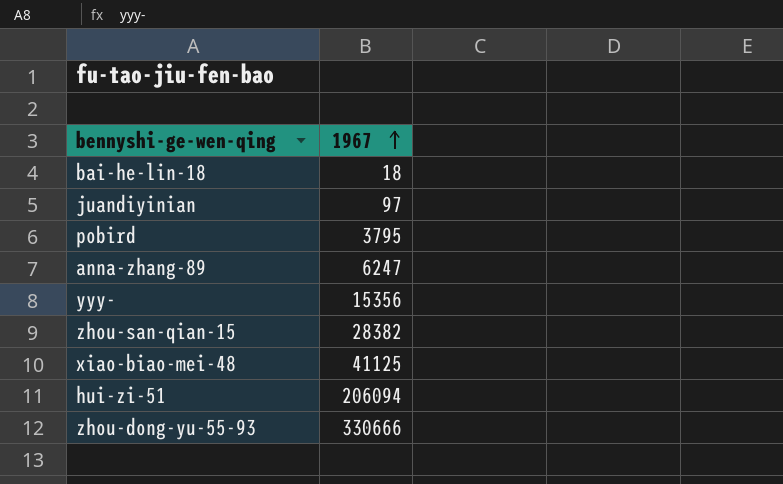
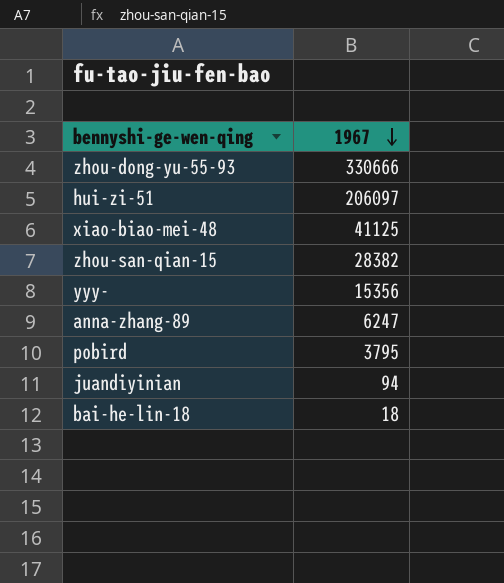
row order: 1967 ascending -> 1967 descending
hui-zi-51 | 1967: 206094 -> 206097
juandiyinian | 1967: 97 -> 94

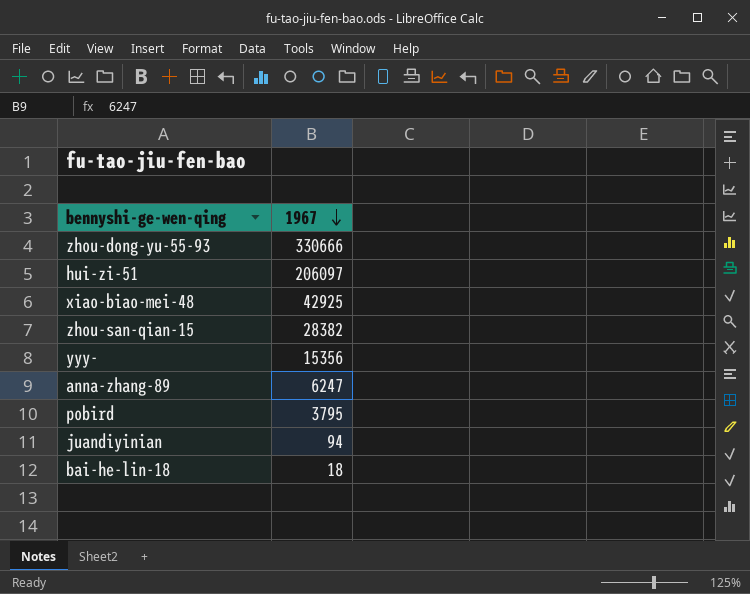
xiao-biao-mei-48 | 1967: 41125 -> 42925

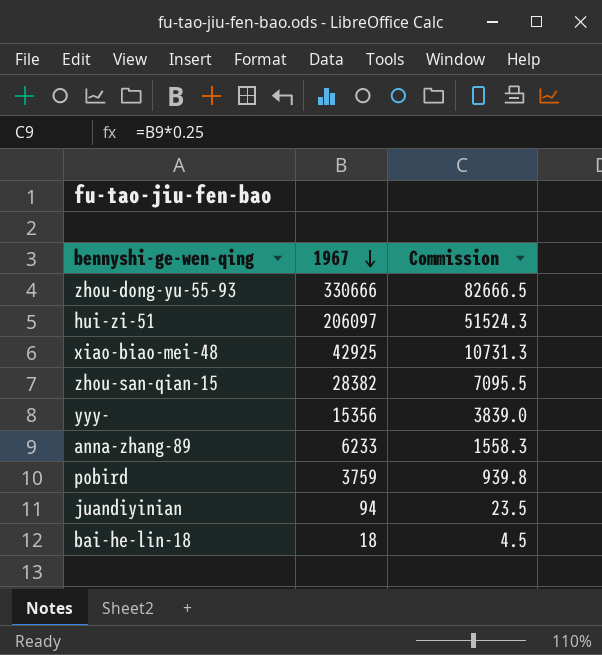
column Commission | formula: none -> [1967] * 0.25
anna-zhang-89 | 1967: 6247 -> 6233
pobird | 1967: 3795 -> 3759

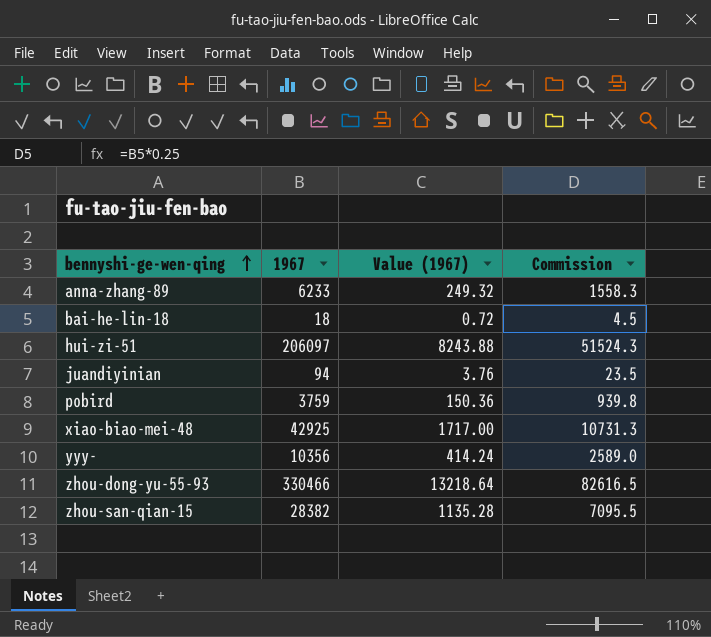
row order: 1967 descending -> bennyshi-ge-wen-qing ascending
column Value (1967) | formula: none -> [1967] * 0.04
yyy- | 1967: 15356 -> 10356
yyy- | Commission: 3839.0 -> 2589.0
zhou-dong-yu-55-93 | 1967: 330666 -> 330466
zhou-dong-yu-55-93 | Commission: 82666.5 -> 82616.5

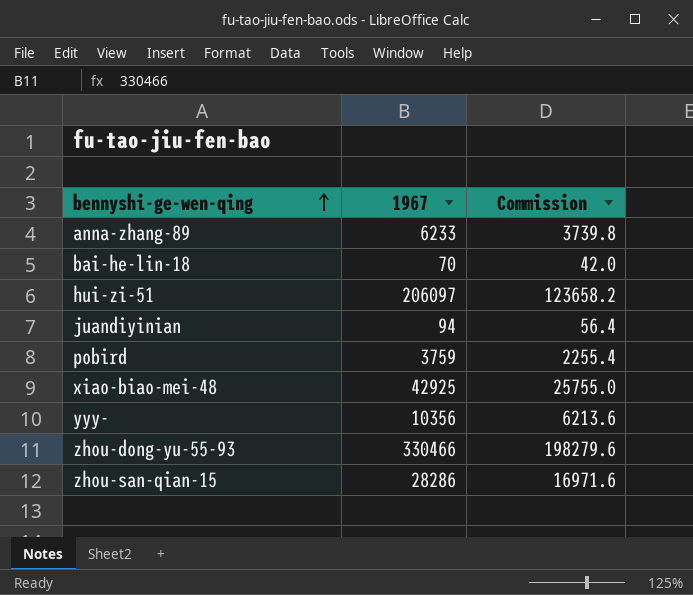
column Value (1967) | formula: [1967] * 0.04 -> none
column Commission | formula: [1967] * 0.25 -> [1967] * 0.6
bai-he-lin-18 | 1967: 18 -> 70
zhou-san-qian-15 | 1967: 28382 -> 28286

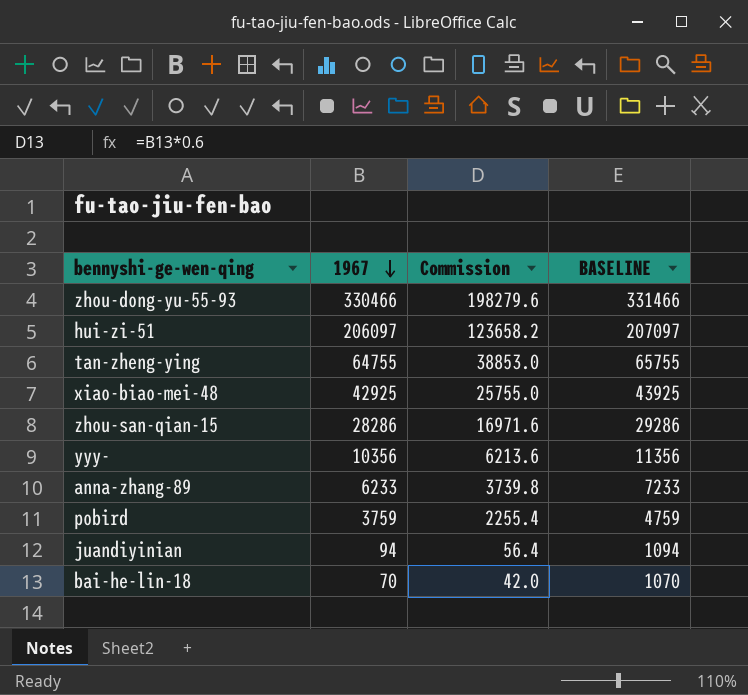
row order: bennyshi-ge-wen-qing ascending -> 1967 descending
column BASELINE | formula: none -> [1967] + 1000
row tan-zheng-ying: none -> 64755 | 38853.0 | 65755

